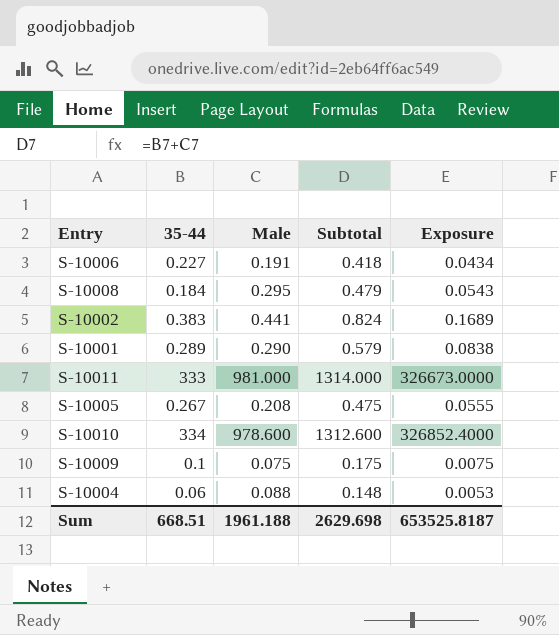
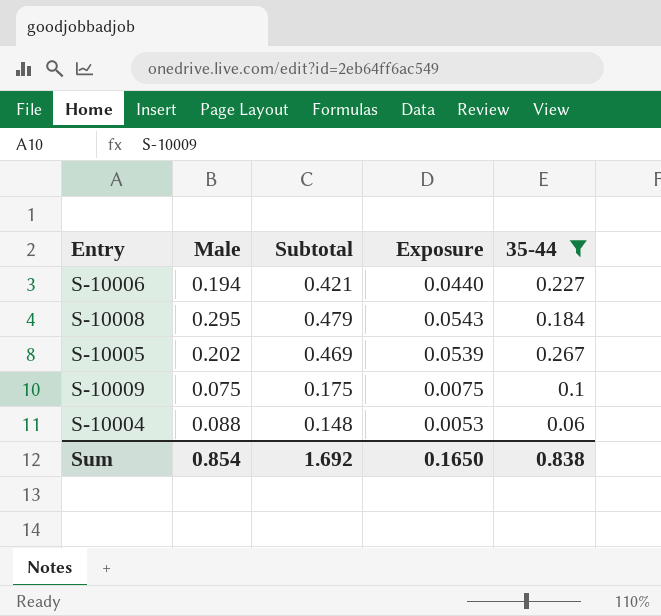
filter: none -> 35-44 <= 0.267
column 35-44 | position: 2 -> 5
S-10006 | Male: 0.191 -> 0.194
S-10006 | Subtotal: 0.418 -> 0.421
S-10006 | Exposure: 0.0434 -> 0.0440
S-10005 | Male: 0.208 -> 0.202
S-10005 | Subtotal: 0.475 -> 0.469
S-10005 | Exposure: 0.0555 -> 0.0539
Sum | Male: 1961.188 -> 0.854
Sum | Subtotal: 2629.698 -> 1.692
Sum | Exposure: 653525.8187 -> 0.1650
Sum | 35-44: 668.51 -> 0.838

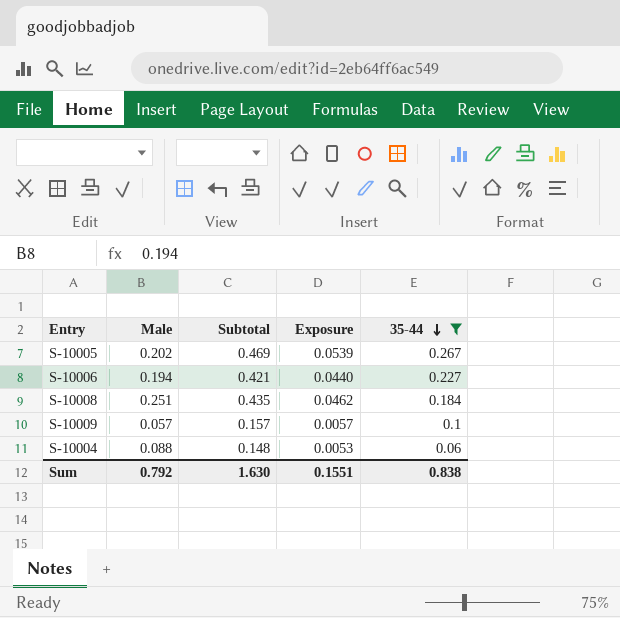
row order: none -> 35-44 descending
S-10008 | Male: 0.295 -> 0.251
S-10008 | Subtotal: 0.479 -> 0.435
S-10008 | Exposure: 0.0543 -> 0.0462
S-10009 | Male: 0.075 -> 0.057
S-10009 | Subtotal: 0.175 -> 0.157
S-10009 | Exposure: 0.0075 -> 0.0057
Sum | Male: 0.854 -> 0.792
Sum | Subtotal: 1.692 -> 1.630
Sum | Exposure: 0.1650 -> 0.1551

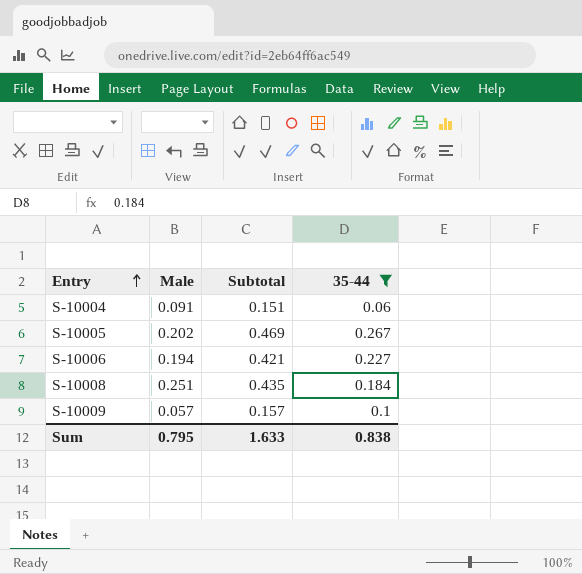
row order: 35-44 descending -> Entry ascending
column Exposure | formula: [Male] * [35-44] -> none
S-10004 | Male: 0.088 -> 0.091
S-10004 | Subtotal: 0.148 -> 0.151
Sum | Male: 0.792 -> 0.795
Sum | Subtotal: 1.630 -> 1.633

